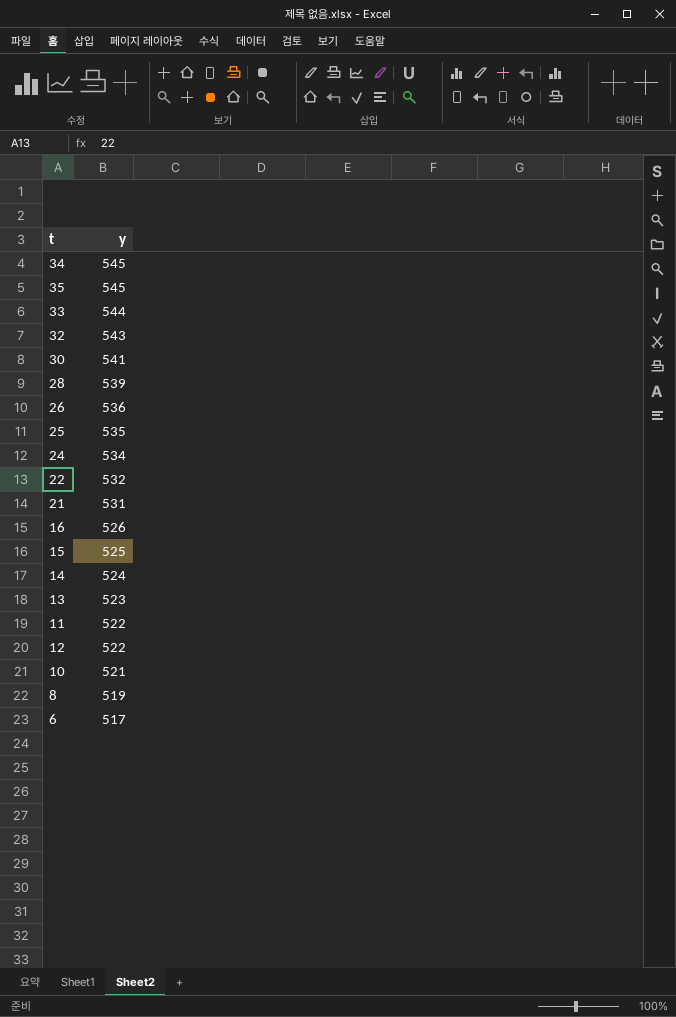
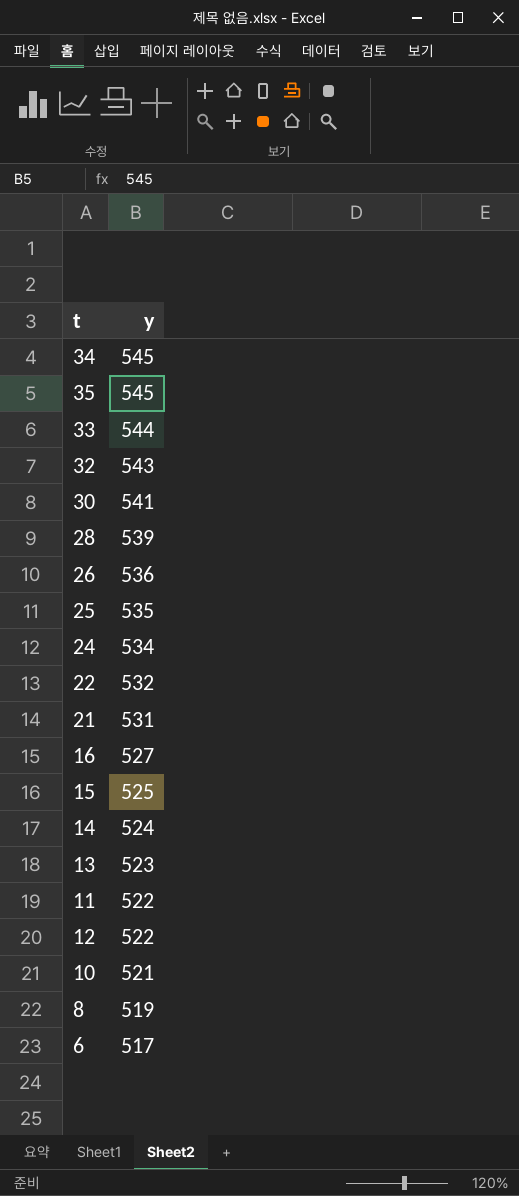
16 | y: 526 -> 527

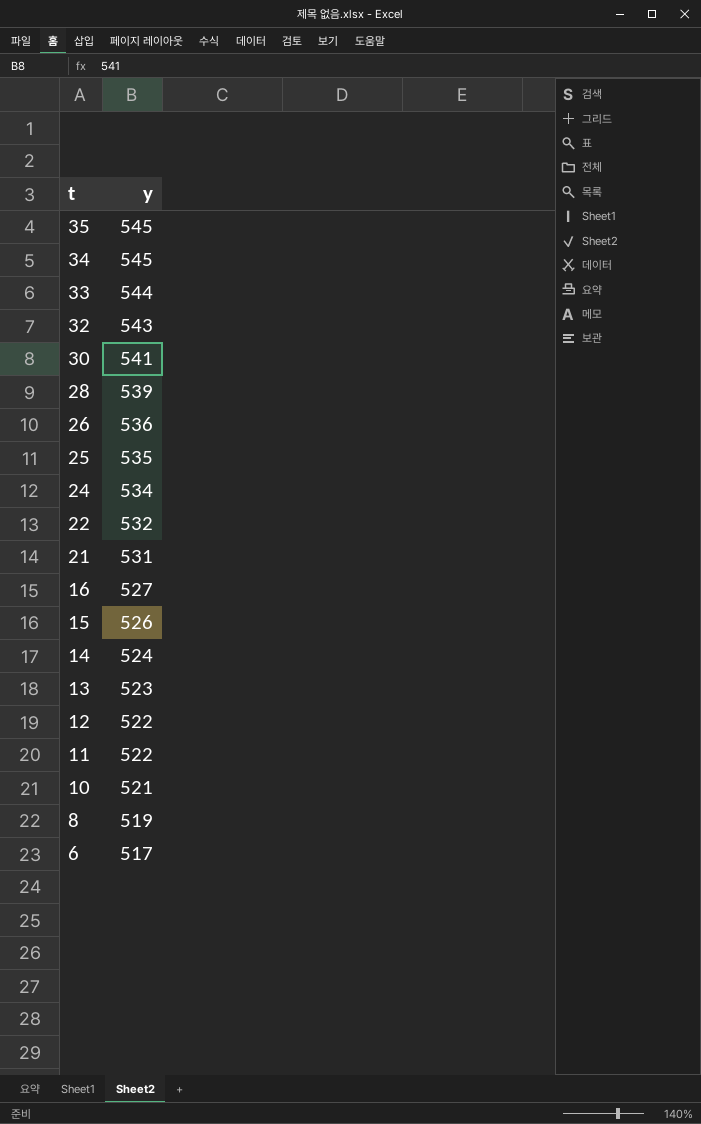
row order: y descending -> t descending
15 | y: 525 -> 526

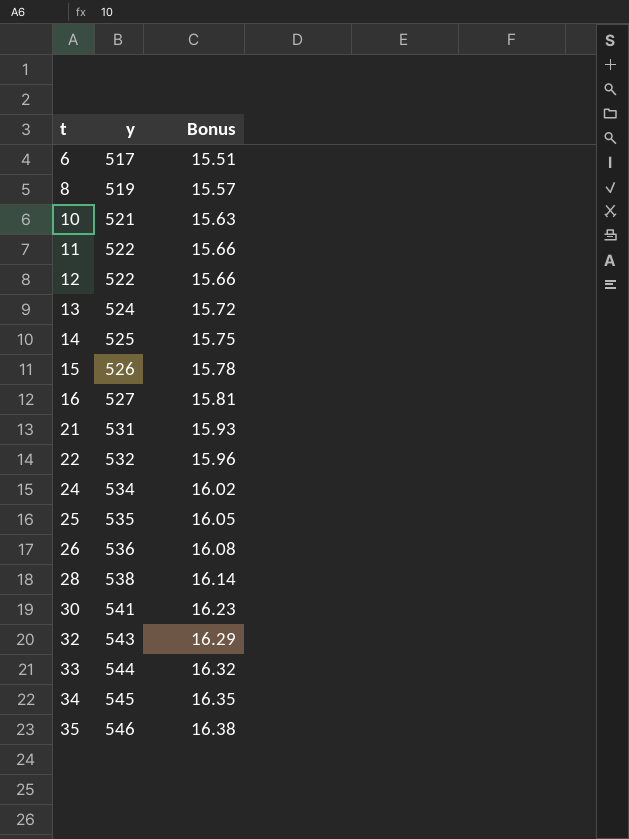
row order: t descending -> t ascending
column Bonus | formula: none -> [y] * 0.03
13 | y: 523 -> 524
14 | y: 524 -> 525
28 | y: 539 -> 538
35 | y: 545 -> 546

